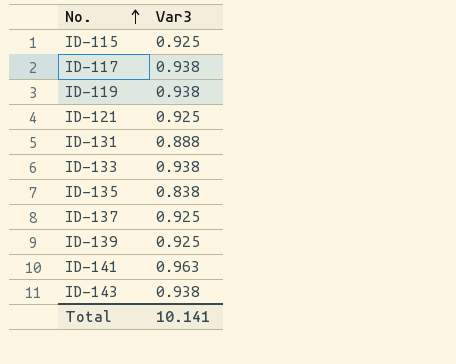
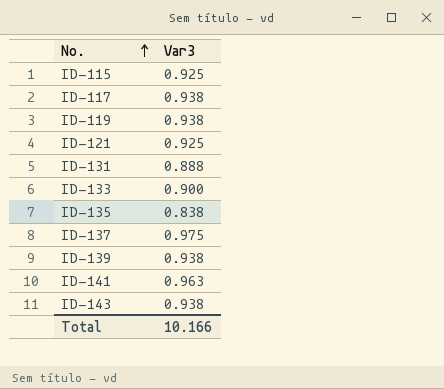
ID-133 | Var3: 0.938 -> 0.900
ID-137 | Var3: 0.925 -> 0.975
ID-139 | Var3: 0.925 -> 0.938
Total | Var3: 10.141 -> 10.166

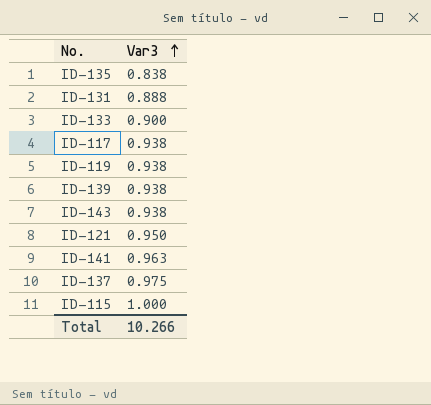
row order: No. ascending -> Var3 ascending
ID-121 | Var3: 0.925 -> 0.950
ID-115 | Var3: 0.925 -> 1.000
Total | Var3: 10.166 -> 10.266

